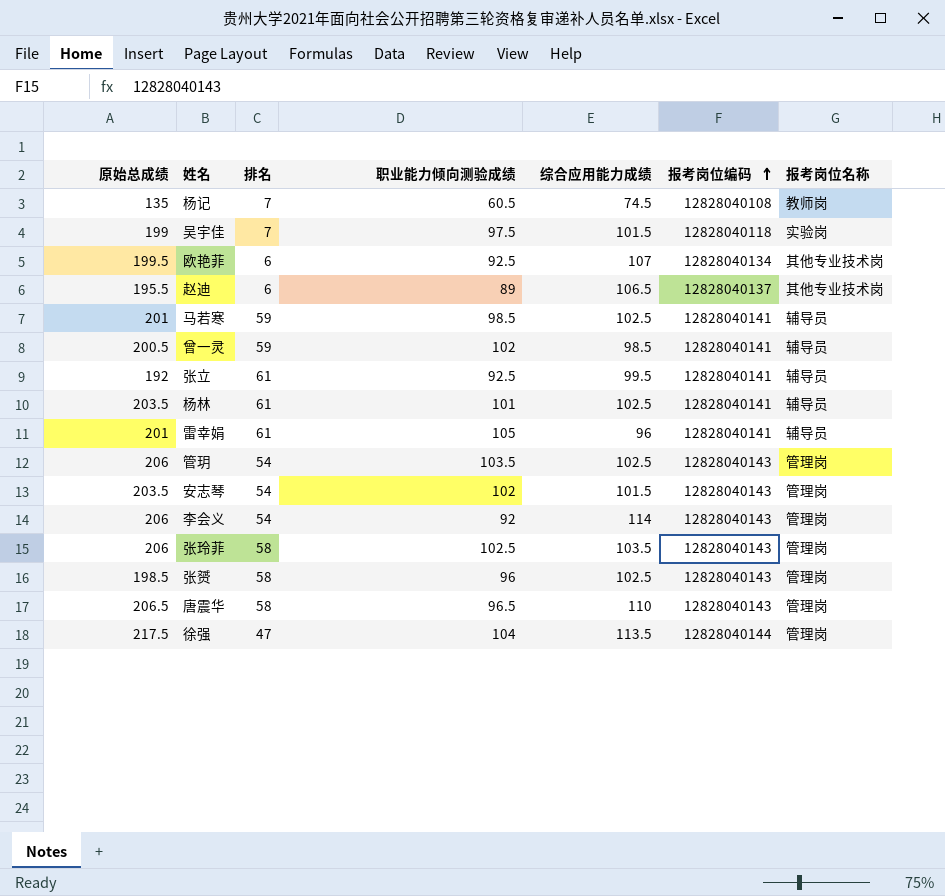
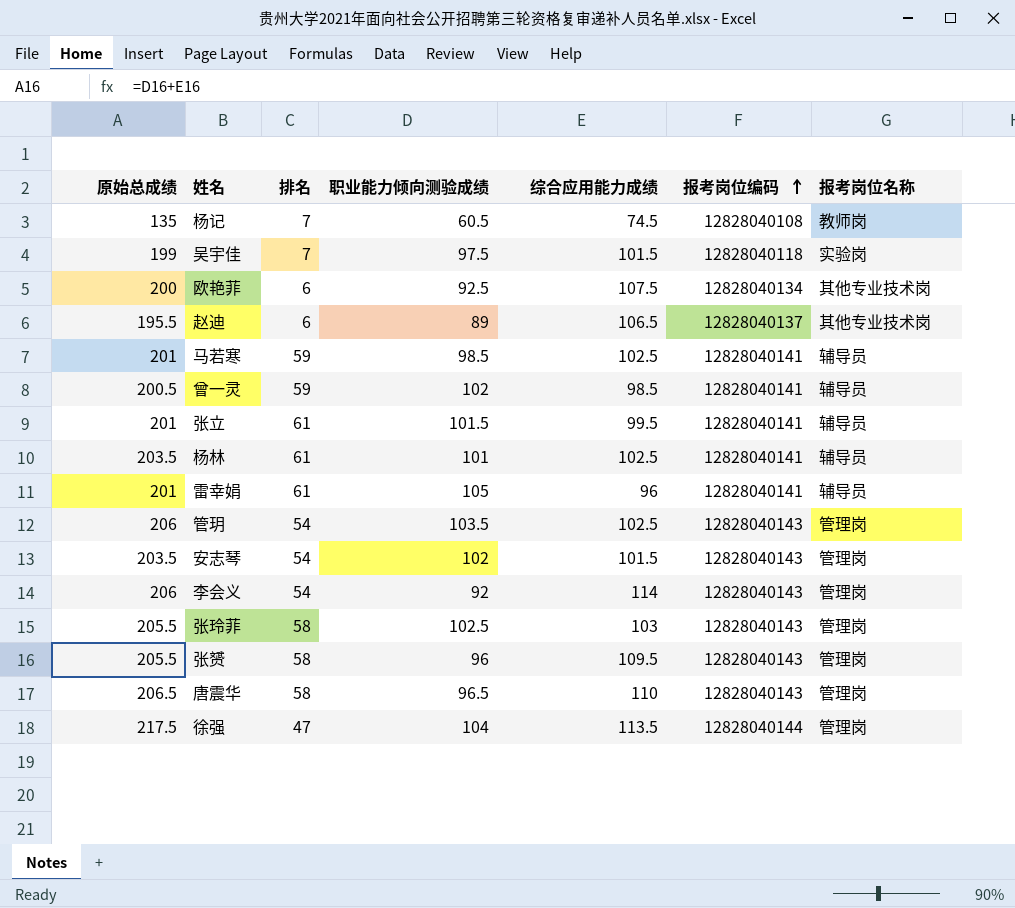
欧艳菲 | 原始总成绩: 199.5 -> 200
欧艳菲 | 综合应用能力成绩: 107 -> 107.5
张立 | 原始总成绩: 192 -> 201
张立 | 职业能力倾向测验成绩: 92.5 -> 101.5
张玲菲 | 原始总成绩: 206 -> 205.5
张玲菲 | 综合应用能力成绩: 103.5 -> 103
张赟 | 原始总成绩: 198.5 -> 205.5
张赟 | 综合应用能力成绩: 102.5 -> 109.5

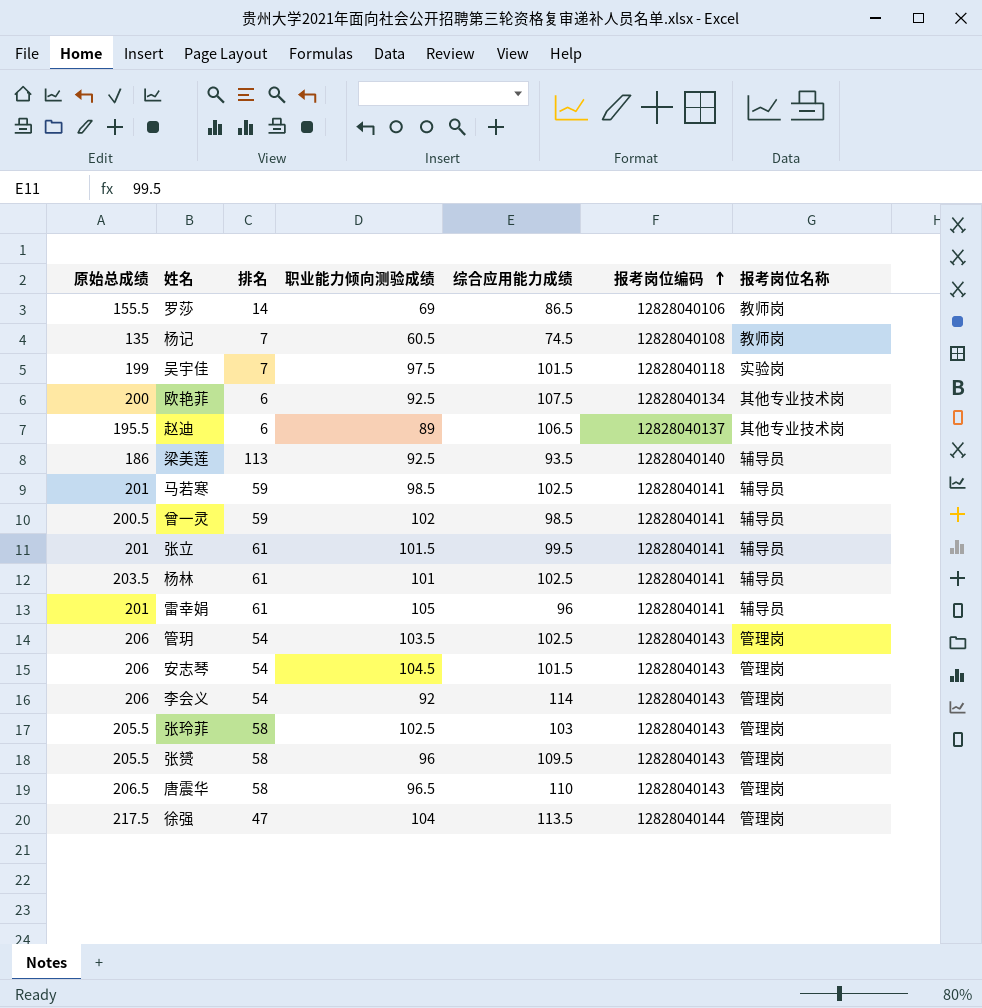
row 罗莎: none -> 155.5 | 14 | 69 | 86.5 | 12828040106 | 教师岗
row 梁美莲: none -> 186 | 113 | 92.5 | 93.5 | 12828040140 | 辅导员
安志琴 | 原始总成绩: 203.5 -> 206
安志琴 | 职业能力倾向测验成绩: 102 -> 104.5

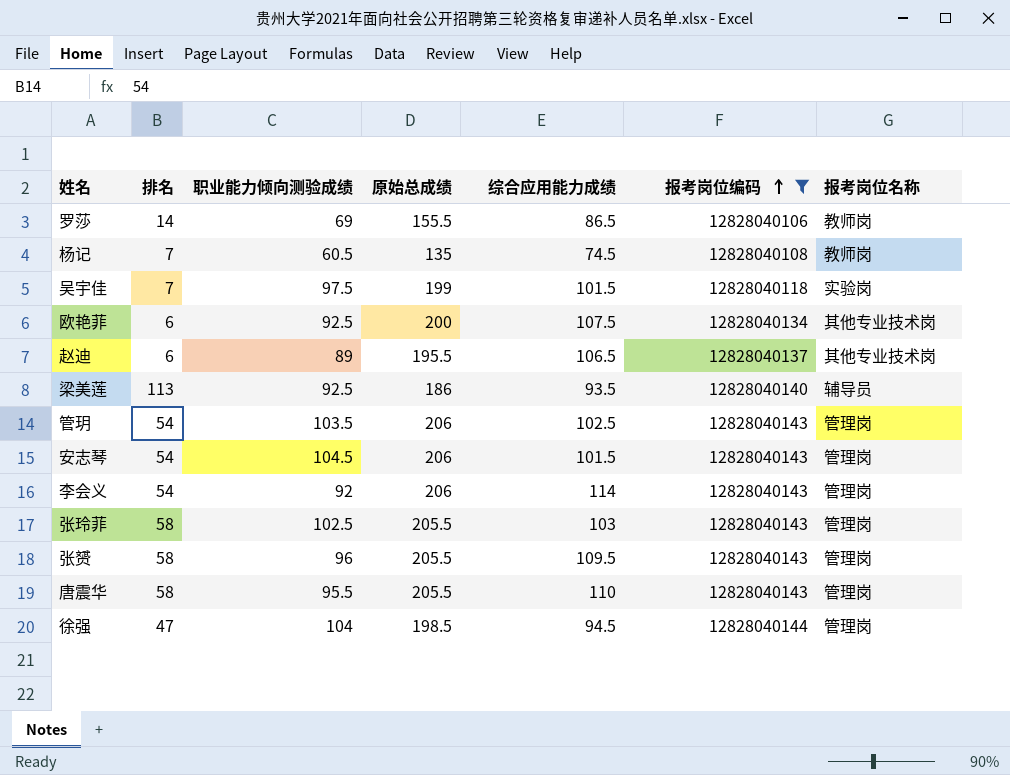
filter: none -> 报考岗位编码 != 12828040141
column 原始总成绩 | position: 1 -> 4
唐震华 | 职业能力倾向测验成绩: 96.5 -> 95.5
唐震华 | 原始总成绩: 206.5 -> 205.5
徐强 | 原始总成绩: 217.5 -> 198.5
徐强 | 综合应用能力成绩: 113.5 -> 94.5

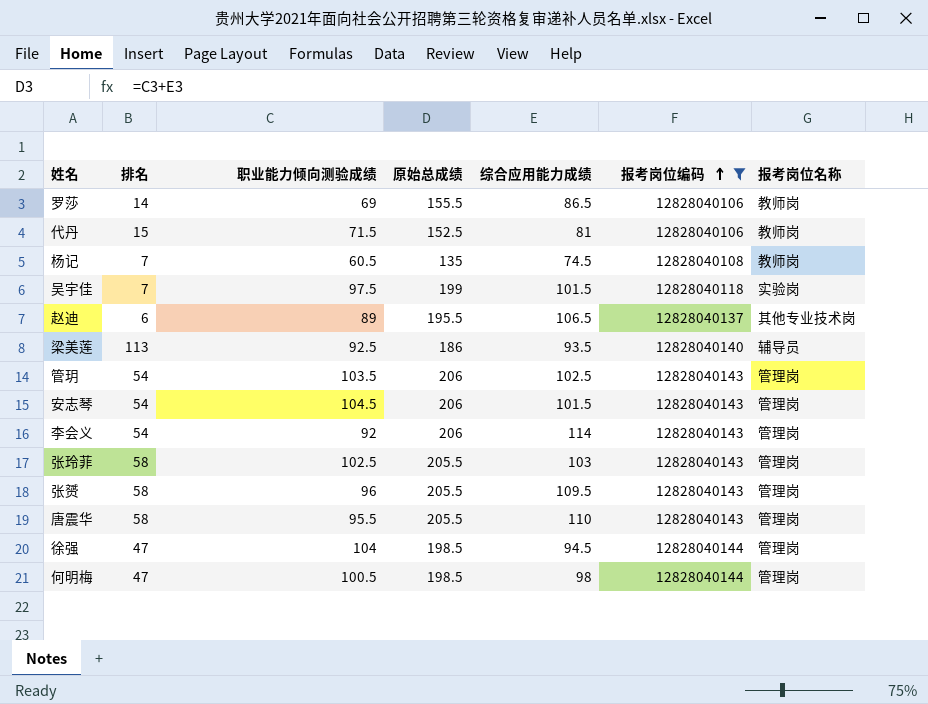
row 欧艳菲: 6 | 92.5 | 200 | 107.5 | 12828040134 | 其他专业技术岗 -> none
row 代丹: none -> 15 | 71.5 | 152.5 | 81 | 12828040106 | 教师岗
row 何明梅: none -> 47 | 100.5 | 198.5 | 98 | 12828040144 | 管理岗

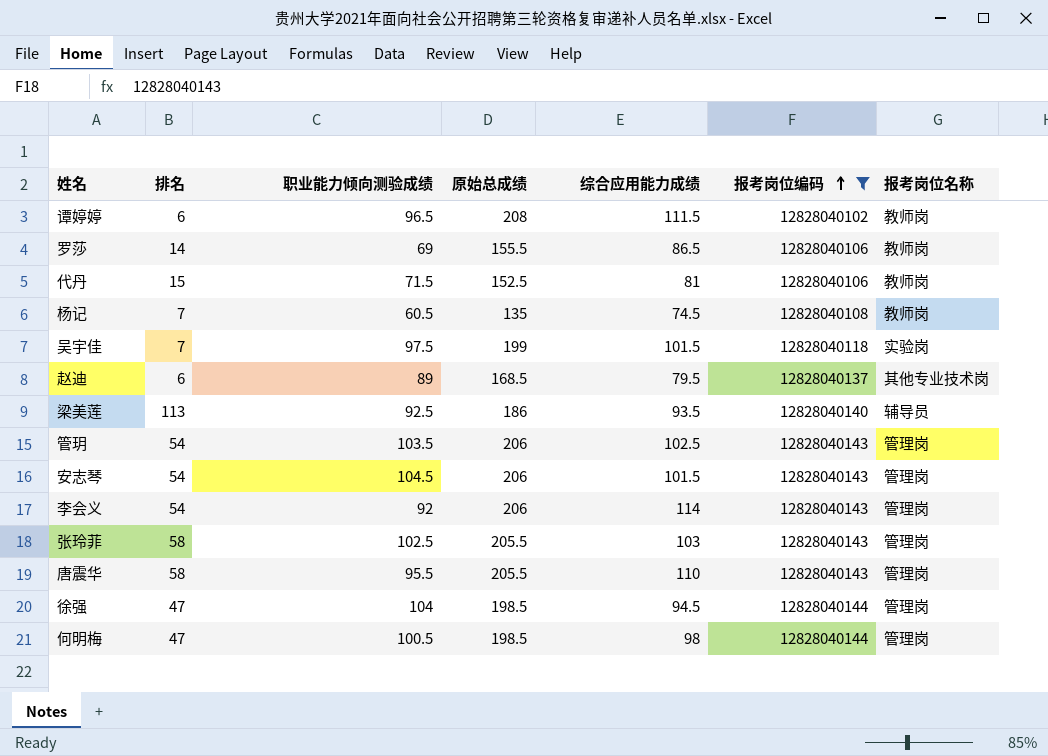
row 张赟: 58 | 96 | 205.5 | 109.5 | 12828040143 | 管理岗 -> none
row 谭婷婷: none -> 6 | 96.5 | 208 | 111.5 | 12828040102 | 教师岗
赵迪 | 原始总成绩: 195.5 -> 168.5
赵迪 | 综合应用能力成绩: 106.5 -> 79.5

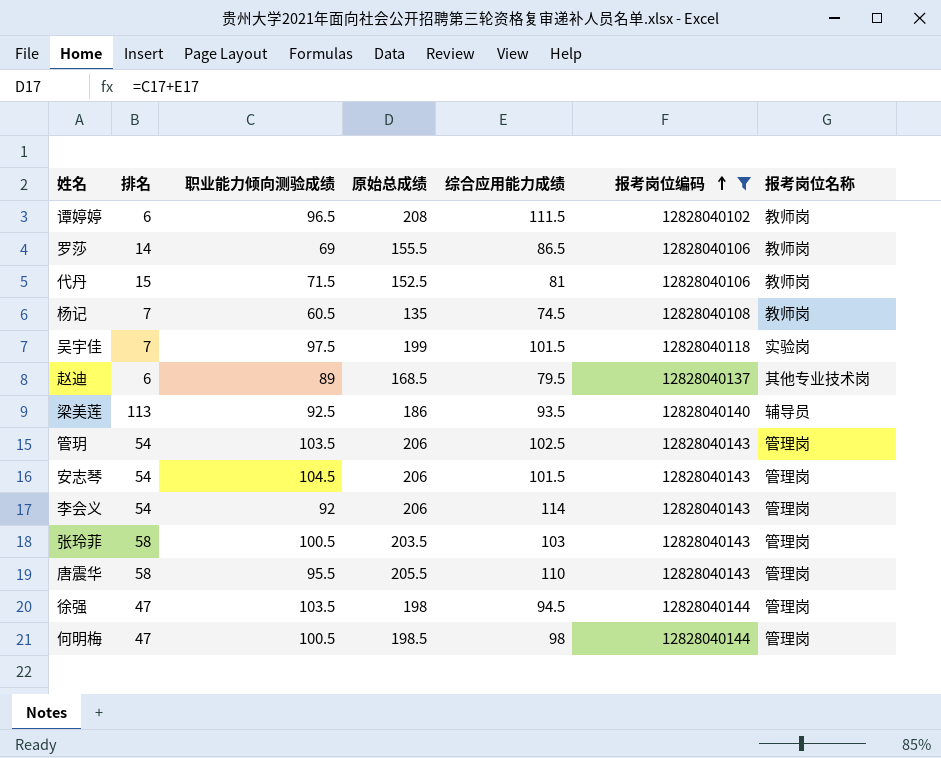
张玲菲 | 职业能力倾向测验成绩: 102.5 -> 100.5
张玲菲 | 原始总成绩: 205.5 -> 203.5
徐强 | 职业能力倾向测验成绩: 104 -> 103.5
徐强 | 原始总成绩: 198.5 -> 198

